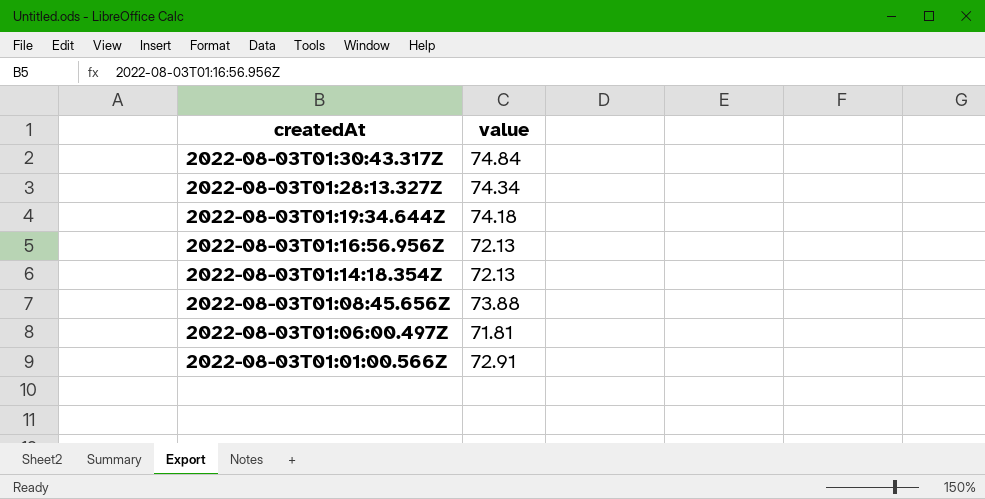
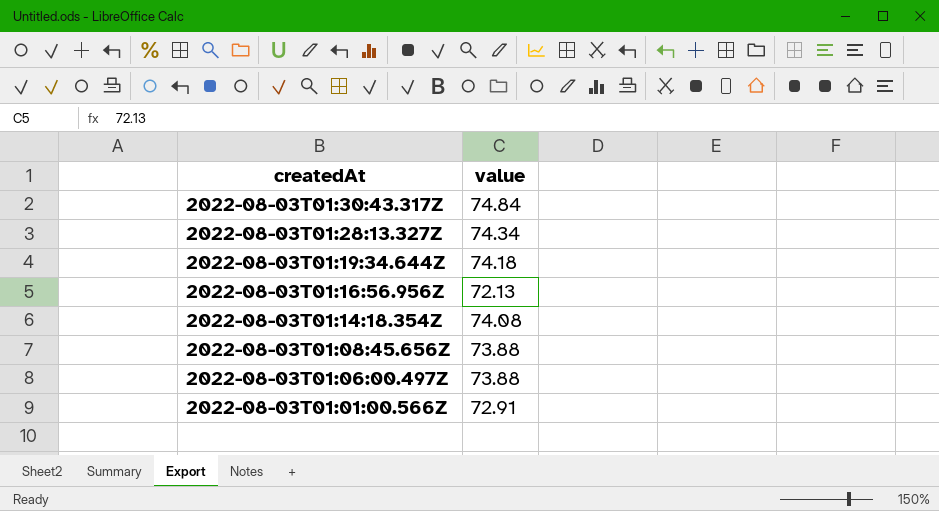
2022-08-03T01:14:18.354Z | value: 72.13 -> 74.08
2022-08-03T01:06:00.497Z | value: 71.81 -> 73.88

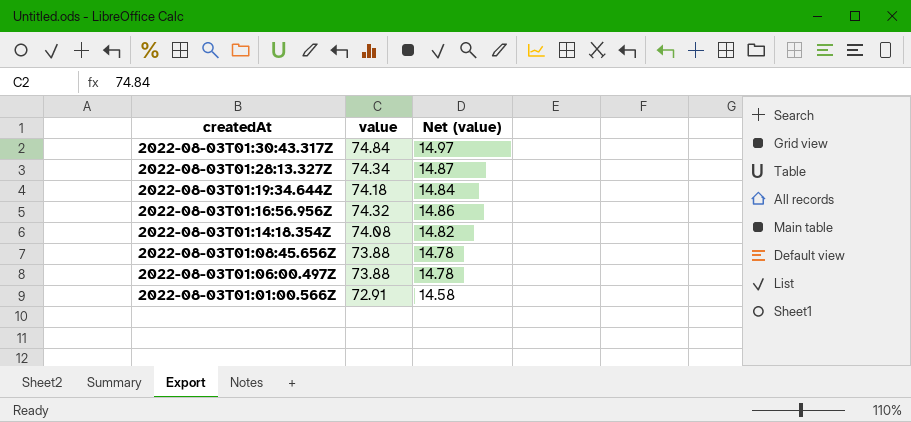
column Net (value) | formula: none -> [value] * 0.2
2022-08-03T01:16:56.956Z | value: 72.13 -> 74.32

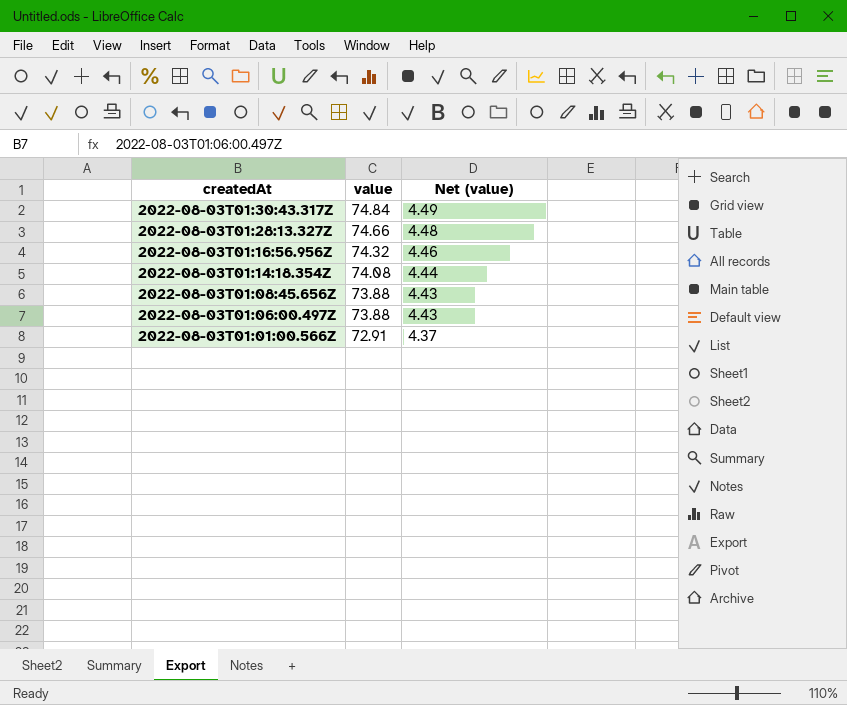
column Net (value) | formula: [value] * 0.2 -> [value] * 0.06
row 2022-08-03T01:19:34.644Z: 74.18 | 14.84 -> none
2022-08-03T01:28:13.327Z | value: 74.34 -> 74.66

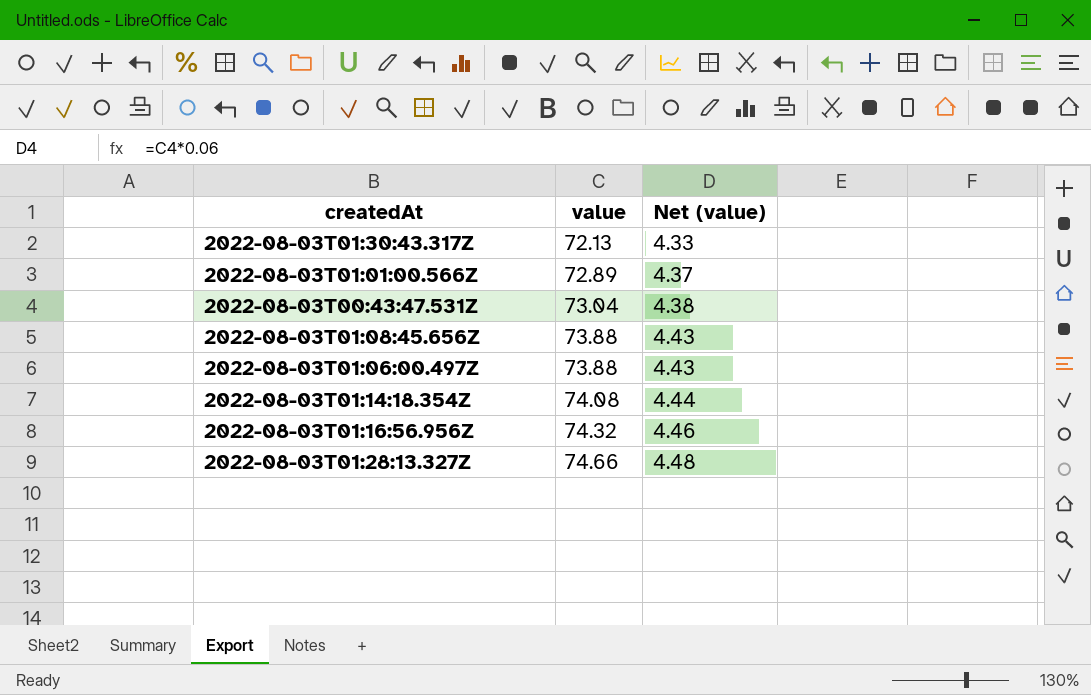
row order: createdAt descending -> value ascending
2022-08-03T01:30:43.317Z | value: 74.84 -> 72.13
2022-08-03T01:30:43.317Z | Net (value): 4.49 -> 4.33
2022-08-03T01:01:00.566Z | value: 72.91 -> 72.89
row 2022-08-03T00:43:47.531Z: none -> 73.04 | 4.38

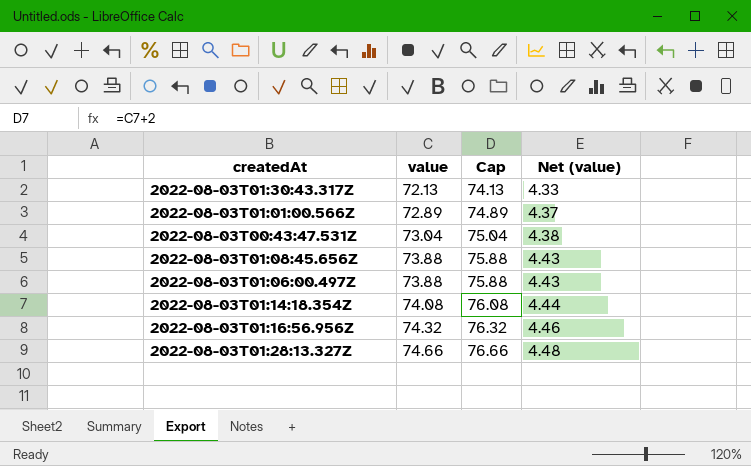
column Cap | formula: none -> [value] + 2

